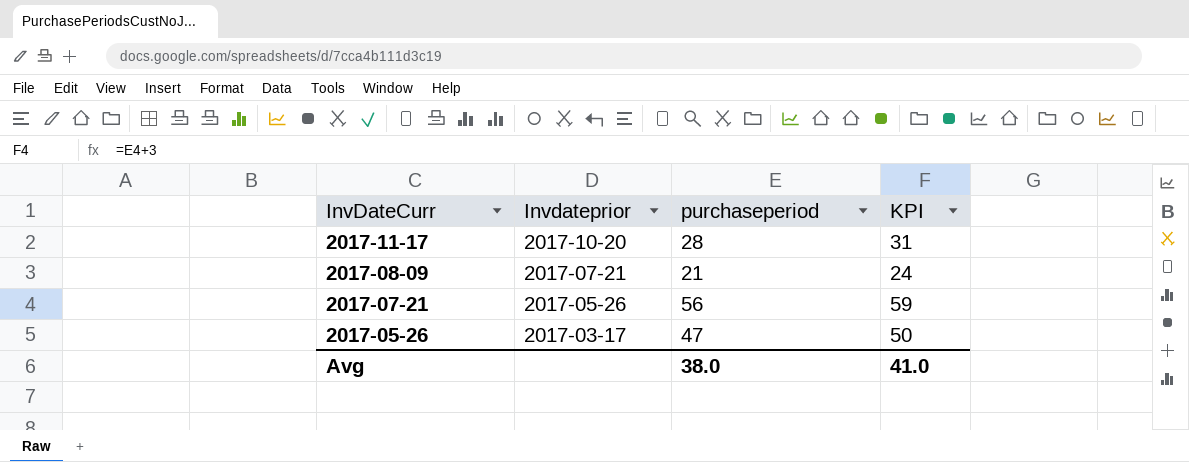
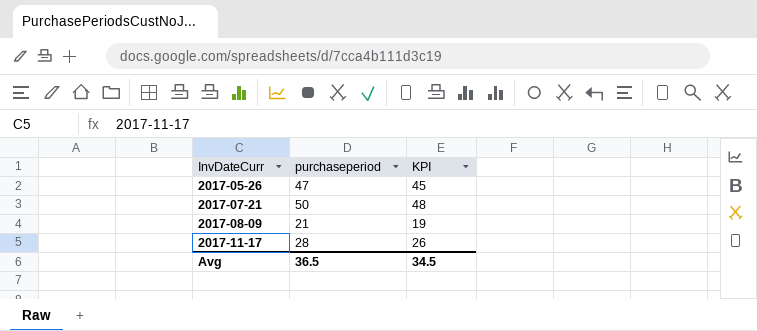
row order: InvDateCurr descending -> InvDateCurr ascending
column Invdateprior | position: 2 -> none
column KPI | formula: [purchaseperiod] + 3 -> [purchaseperiod] - 2
2017-07-21 | purchaseperiod: 56 -> 50
Avg | purchaseperiod: 38.0 -> 36.5
Avg | KPI: 41.0 -> 34.5

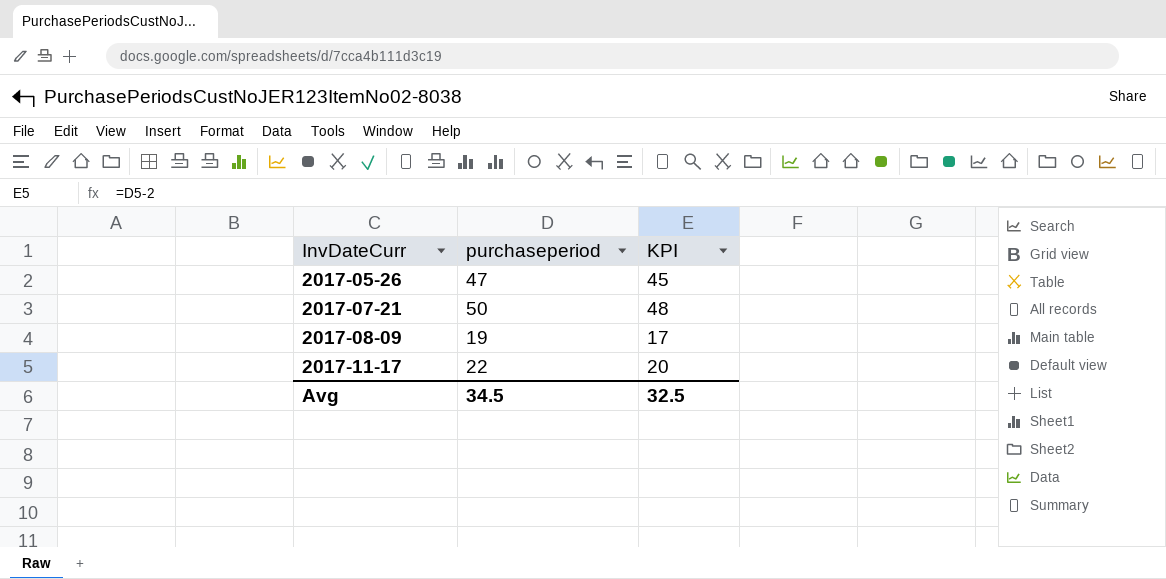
2017-08-09 | purchaseperiod: 21 -> 19
2017-08-09 | KPI: 19 -> 17
2017-11-17 | purchaseperiod: 28 -> 22
2017-11-17 | KPI: 26 -> 20
Avg | purchaseperiod: 36.5 -> 34.5
Avg | KPI: 34.5 -> 32.5

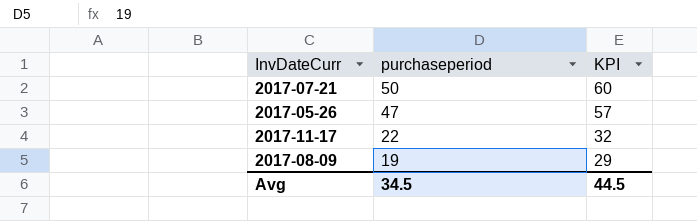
row order: InvDateCurr ascending -> purchaseperiod descending
column KPI | formula: [purchaseperiod] - 2 -> [purchaseperiod] + 10
Avg | KPI: 32.5 -> 44.5

